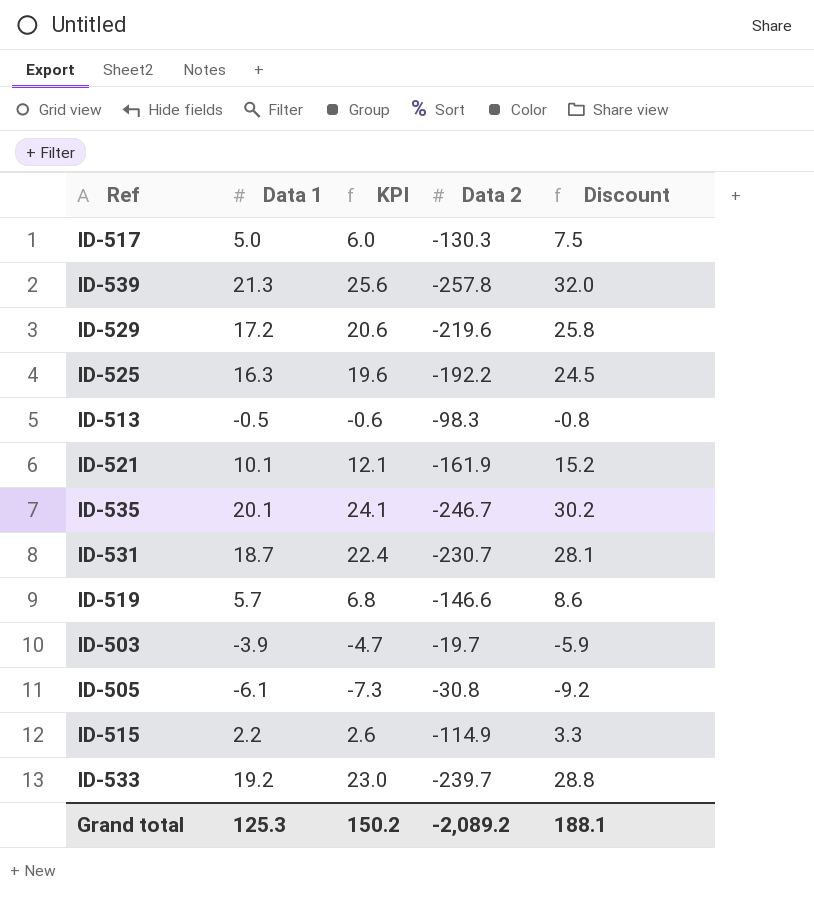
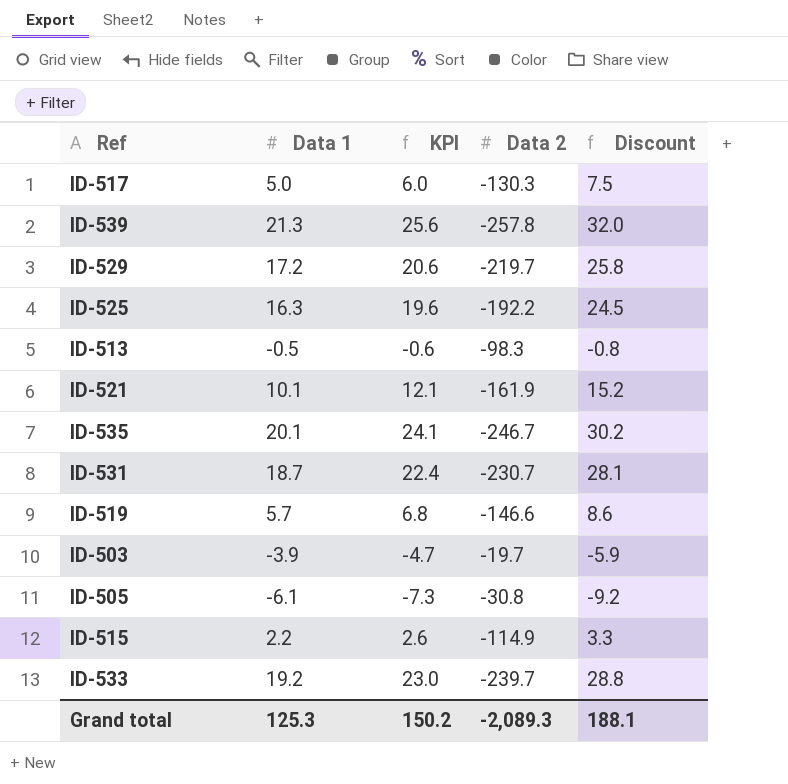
ID-529 | Data 2: -219.6 -> -219.7
Grand total | Data 2: -2,089.2 -> -2,089.3

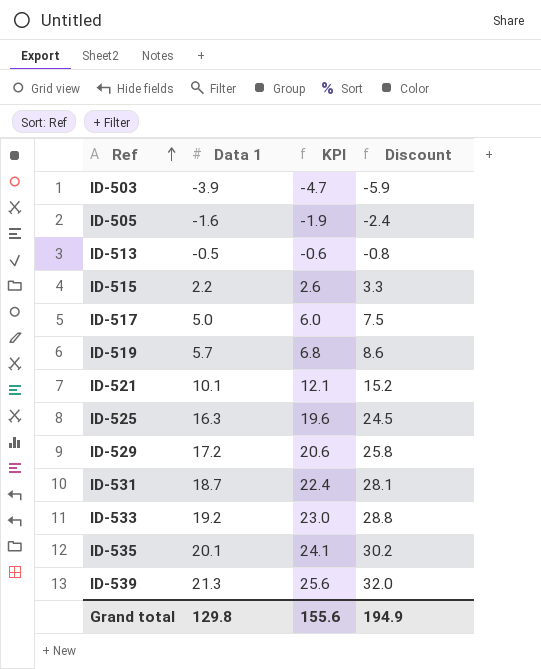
row order: none -> Ref ascending
column Data 2 | position: 4 -> none
ID-505 | Data 1: -6.1 -> -1.6
ID-505 | KPI: -7.3 -> -1.9
ID-505 | Discount: -9.2 -> -2.4
Grand total | Data 1: 125.3 -> 129.8
Grand total | KPI: 150.2 -> 155.6
Grand total | Discount: 188.1 -> 194.9

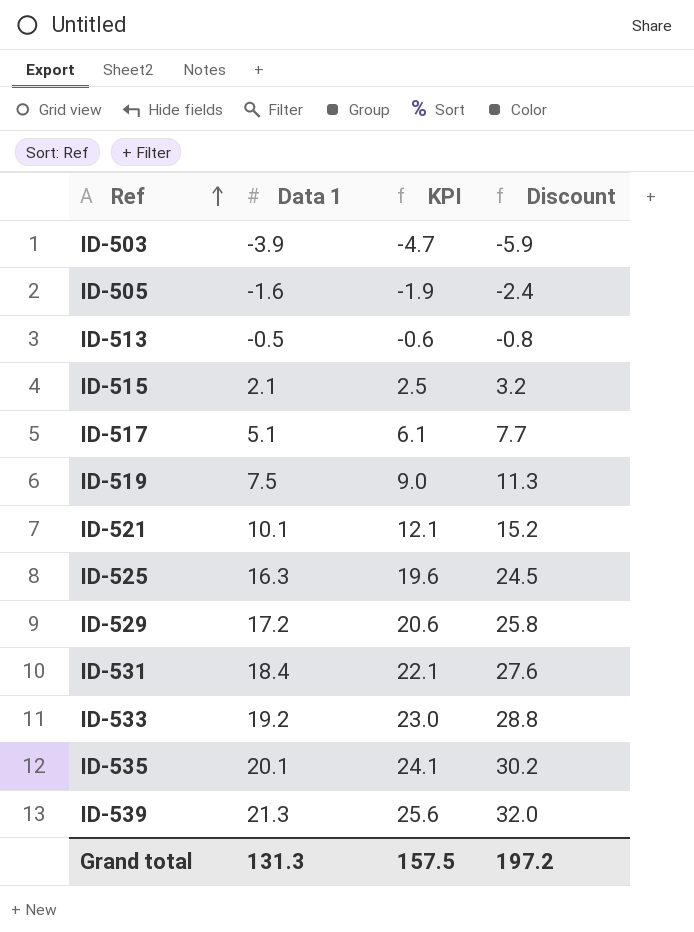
ID-515 | Data 1: 2.2 -> 2.1
ID-515 | KPI: 2.6 -> 2.5
ID-515 | Discount: 3.3 -> 3.2
ID-517 | Data 1: 5.0 -> 5.1
ID-517 | KPI: 6.0 -> 6.1
ID-517 | Discount: 7.5 -> 7.7
ID-519 | Data 1: 5.7 -> 7.5
ID-519 | KPI: 6.8 -> 9.0
ID-519 | Discount: 8.6 -> 11.3
ID-531 | Data 1: 18.7 -> 18.4
ID-531 | KPI: 22.4 -> 22.1
ID-531 | Discount: 28.1 -> 27.6
Grand total | Data 1: 129.8 -> 131.3
Grand total | KPI: 155.6 -> 157.5
Grand total | Discount: 194.9 -> 197.2

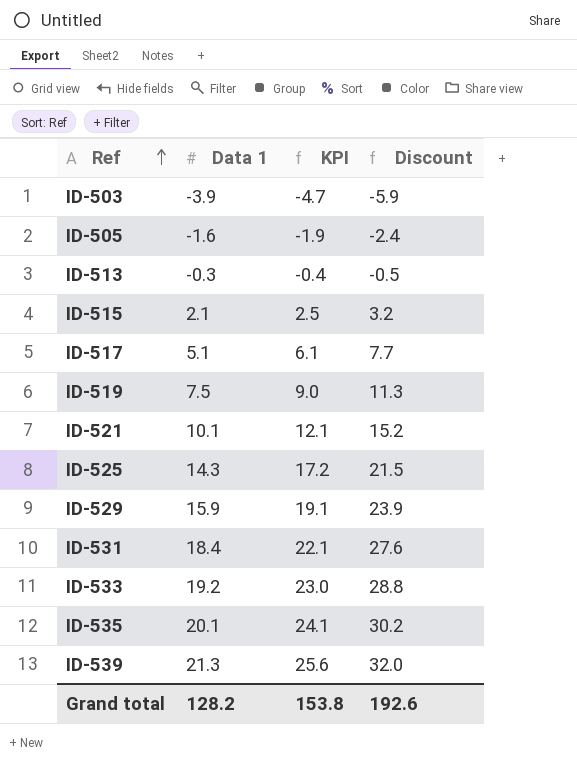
ID-513 | Data 1: -0.5 -> -0.3
ID-513 | KPI: -0.6 -> -0.4
ID-513 | Discount: -0.8 -> -0.5
ID-525 | Data 1: 16.3 -> 14.3
ID-525 | KPI: 19.6 -> 17.2
ID-525 | Discount: 24.5 -> 21.5
ID-529 | Data 1: 17.2 -> 15.9
ID-529 | KPI: 20.6 -> 19.1
ID-529 | Discount: 25.8 -> 23.9
Grand total | Data 1: 131.3 -> 128.2
Grand total | KPI: 157.5 -> 153.8
Grand total | Discount: 197.2 -> 192.6

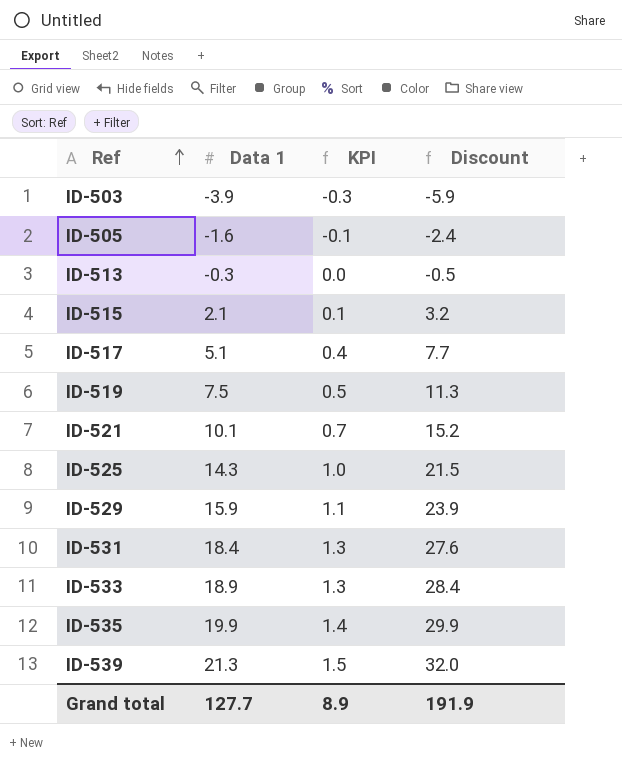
column KPI | formula: [Data 1] * 1.2 -> [Data 1] * 0.07
ID-533 | Data 1: 19.2 -> 18.9
ID-533 | Discount: 28.8 -> 28.4
ID-535 | Data 1: 20.1 -> 19.9
ID-535 | Discount: 30.2 -> 29.9
Grand total | Data 1: 128.2 -> 127.7
Grand total | KPI: 153.8 -> 8.9
Grand total | Discount: 192.6 -> 191.9

